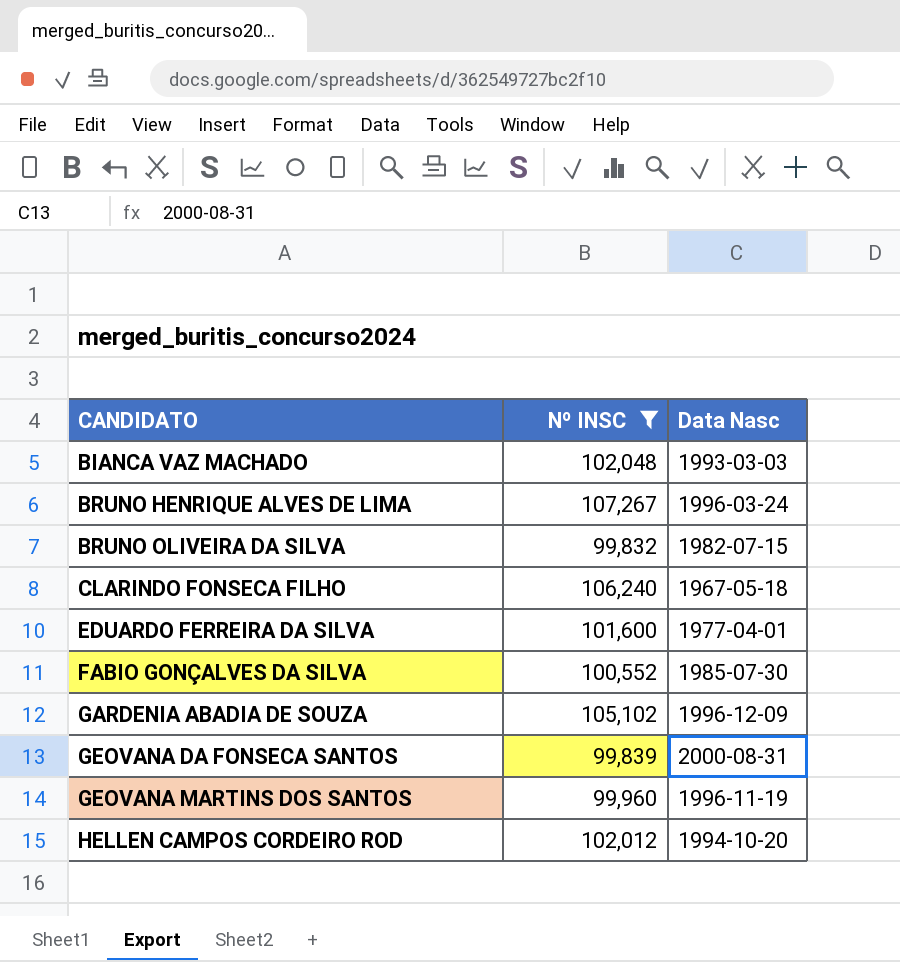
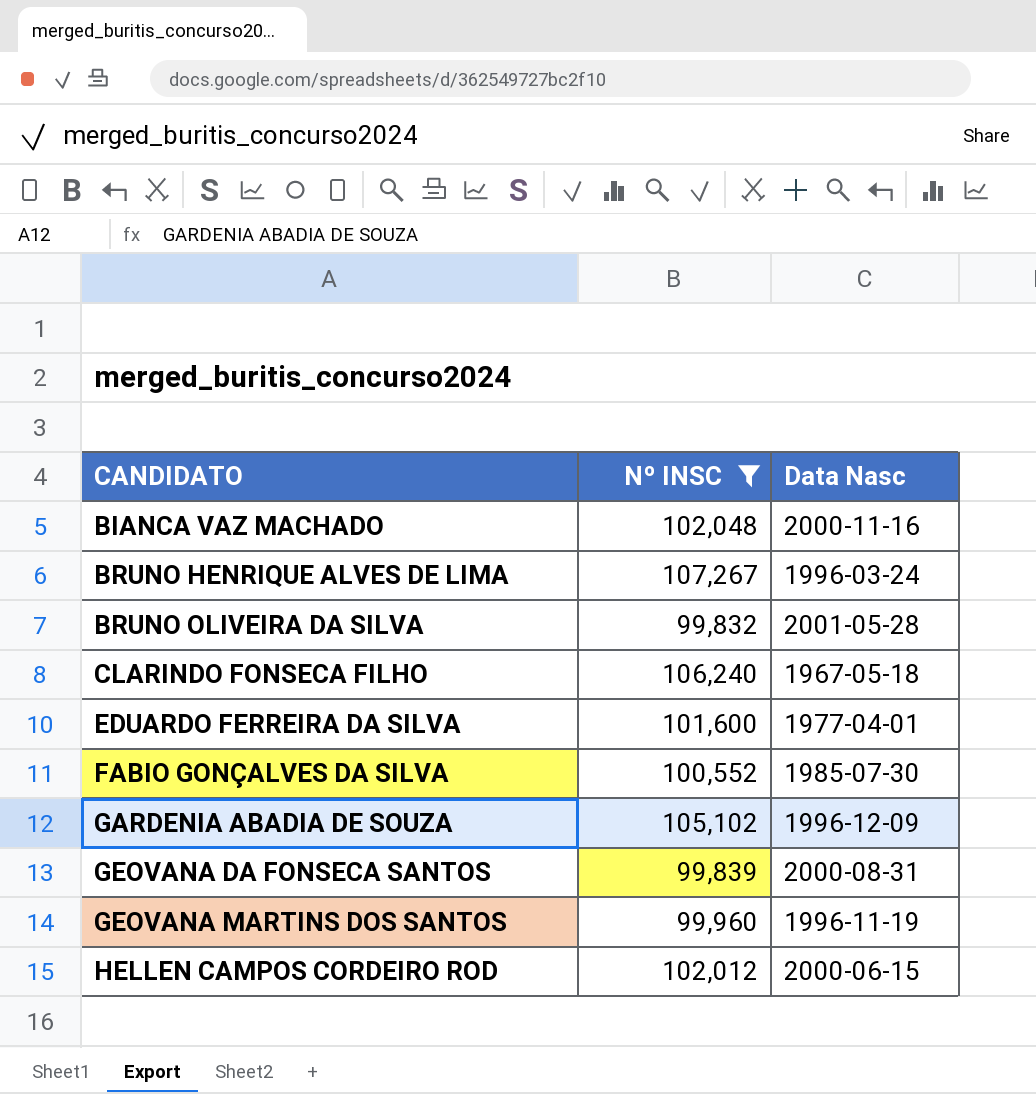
BIANCA VAZ MACHADO | Data Nasc: 1993-03-03 -> 2000-11-16
BRUNO OLIVEIRA DA SILVA | Data Nasc: 1982-07-15 -> 2001-05-28
HELLEN CAMPOS CORDEIRO ROD | Data Nasc: 1994-10-20 -> 2000-06-15

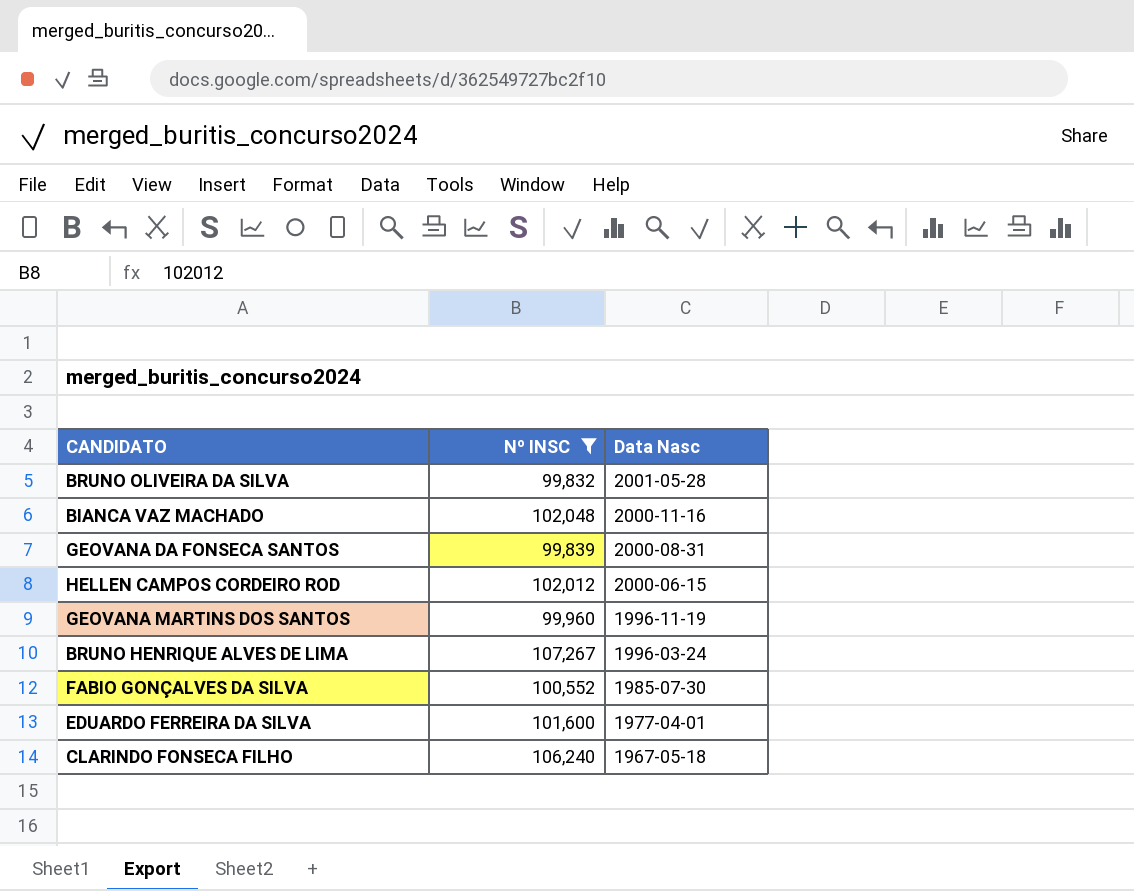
row order: CANDIDATO ascending -> Data Nasc descending
row GARDENIA ABADIA DE SOUZA: 105,102 | 1996-12-09 -> none

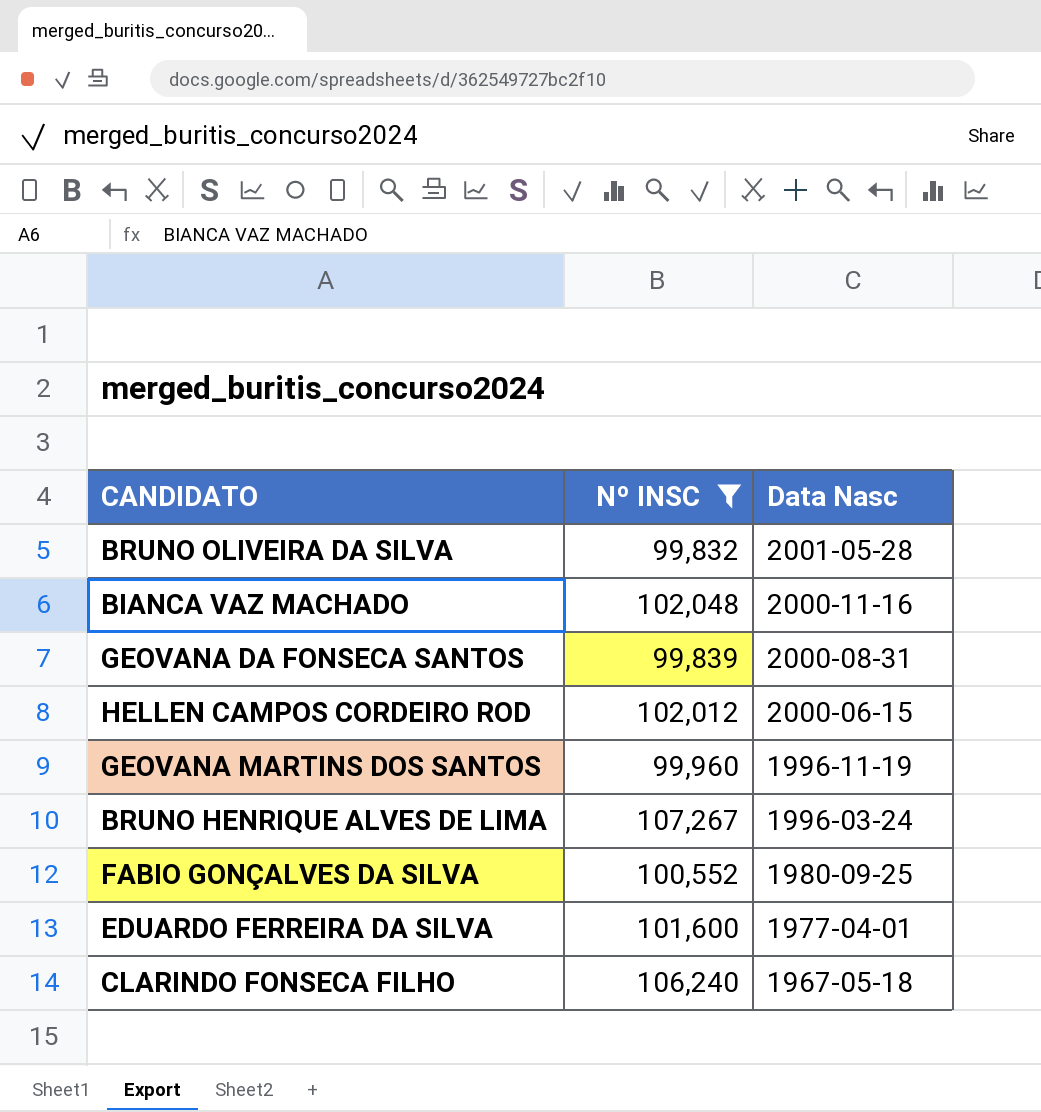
FABIO GONÇALVES DA SILVA | Data Nasc: 1985-07-30 -> 1980-09-25

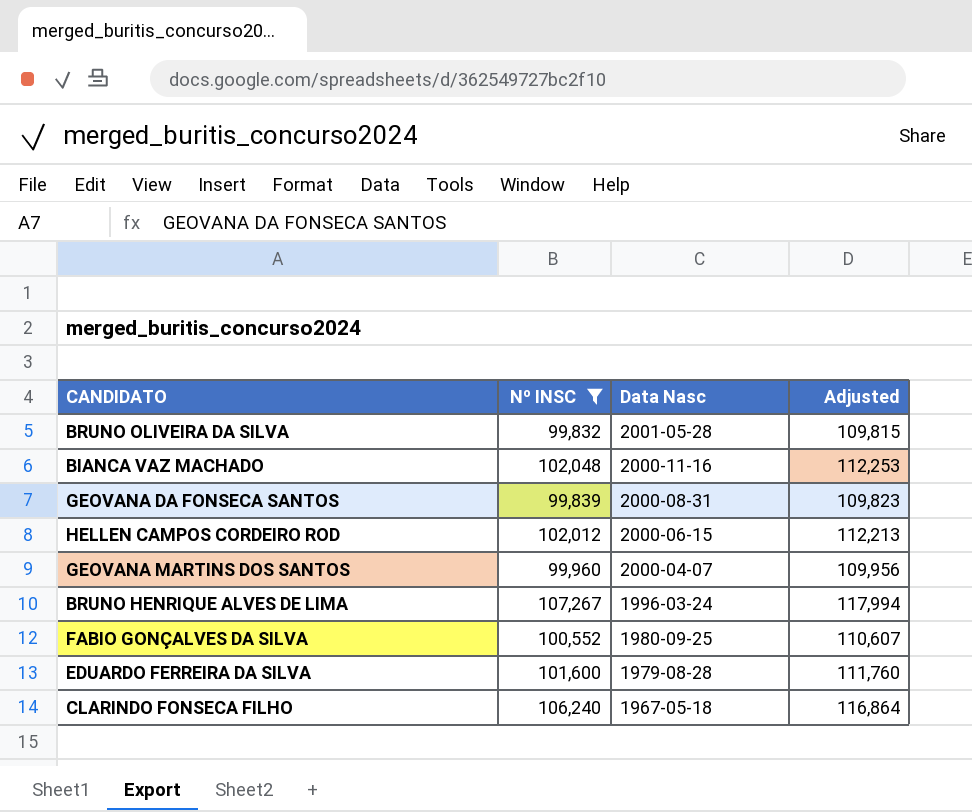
column Adjusted | formula: none -> [Nº INSC] * 1.1
GEOVANA MARTINS DOS SANTOS | Data Nasc: 1996-11-19 -> 2000-04-07
EDUARDO FERREIRA DA SILVA | Data Nasc: 1977-04-01 -> 1979-08-28

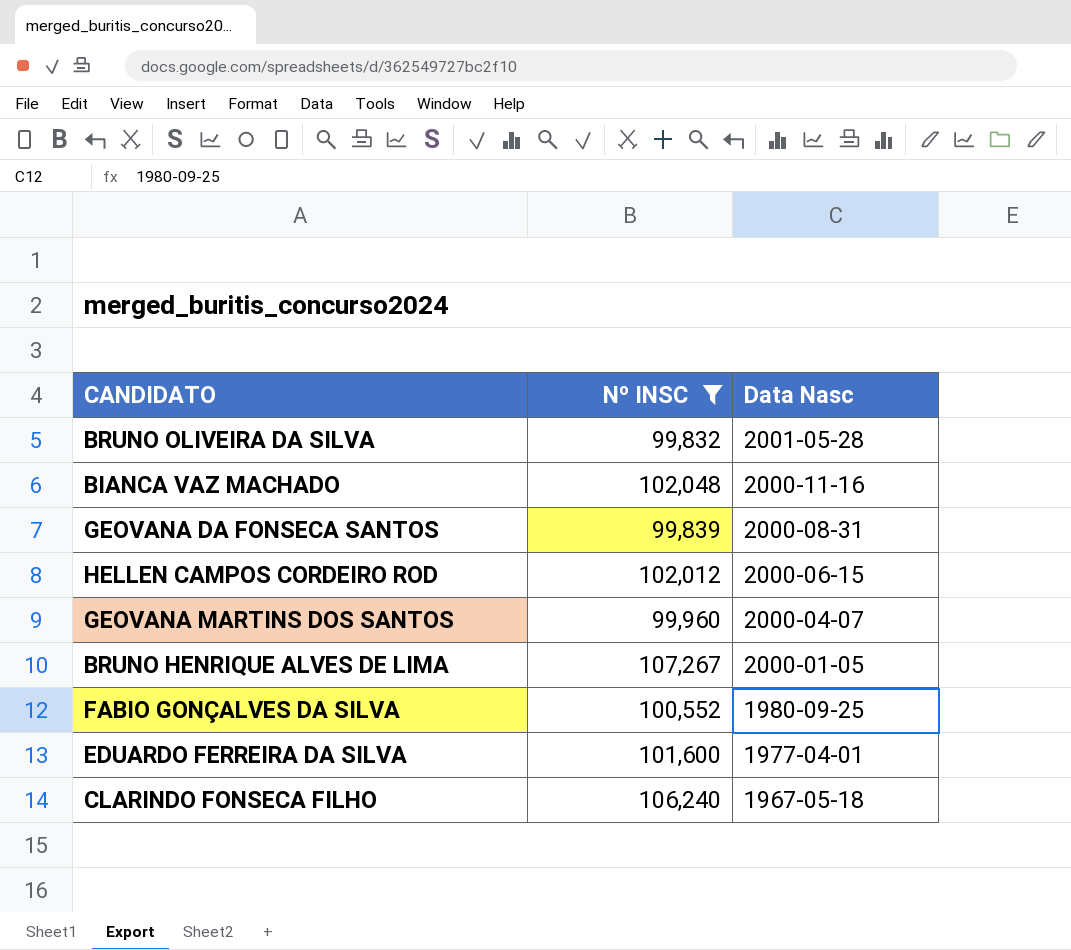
column Adjusted | formula: [Nº INSC] * 1.1 -> none
BRUNO HENRIQUE ALVES DE LIMA | Data Nasc: 1996-03-24 -> 2000-01-05
EDUARDO FERREIRA DA SILVA | Data Nasc: 1979-08-28 -> 1977-04-01

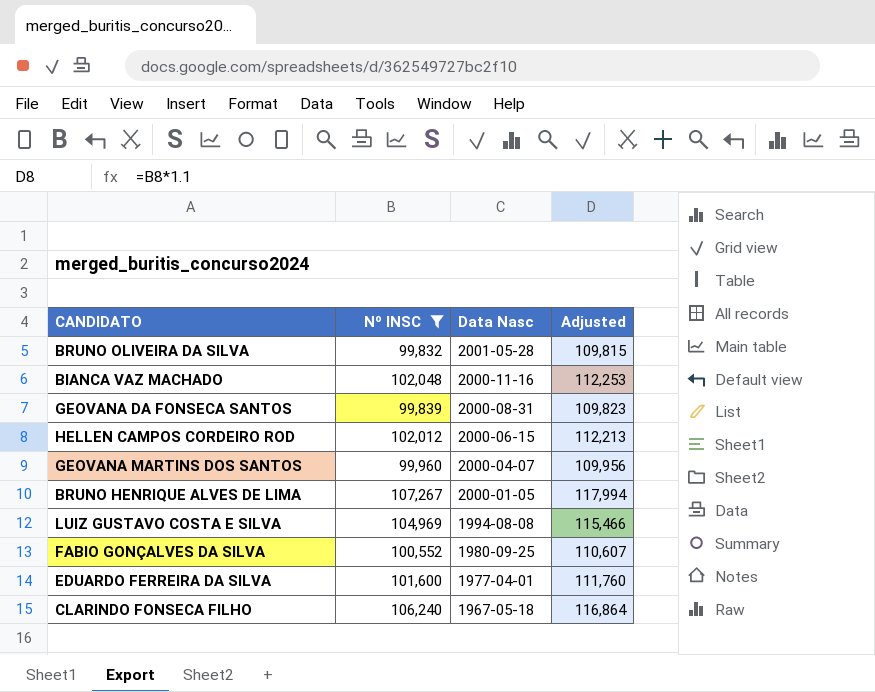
column Adjusted | formula: none -> [Nº INSC] * 1.1
row LUIZ GUSTAVO COSTA E SILVA: none -> 104,969 | 1994-08-08 | 115,466

